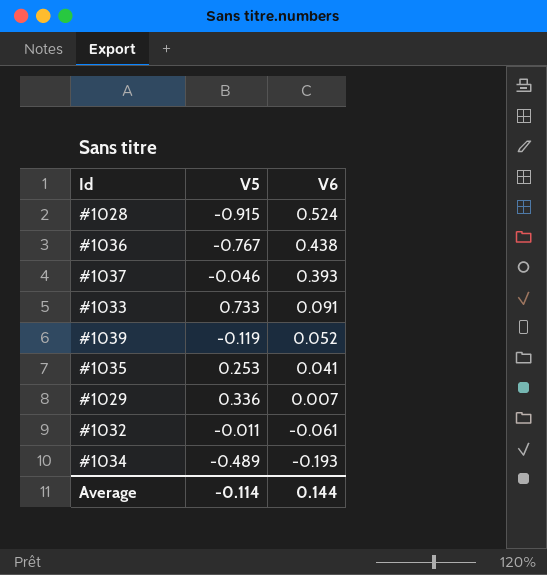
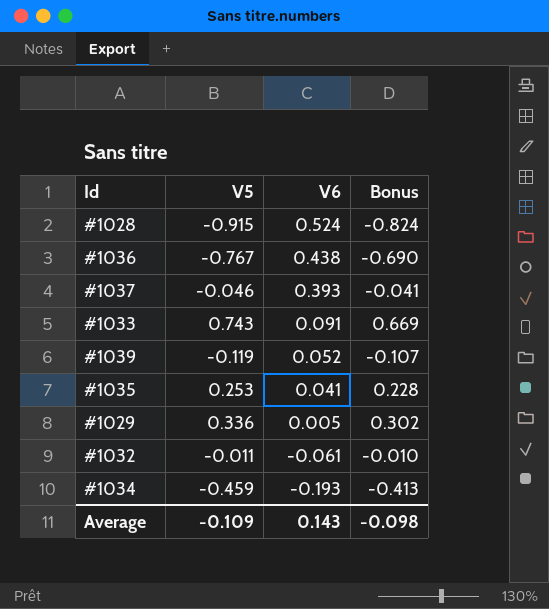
column Bonus | formula: none -> [V5] * 0.9
#1033 | V5: 0.733 -> 0.743
#1029 | V6: 0.007 -> 0.005
#1034 | V5: -0.489 -> -0.459
Average | V5: -0.114 -> -0.109
Average | V6: 0.144 -> 0.143

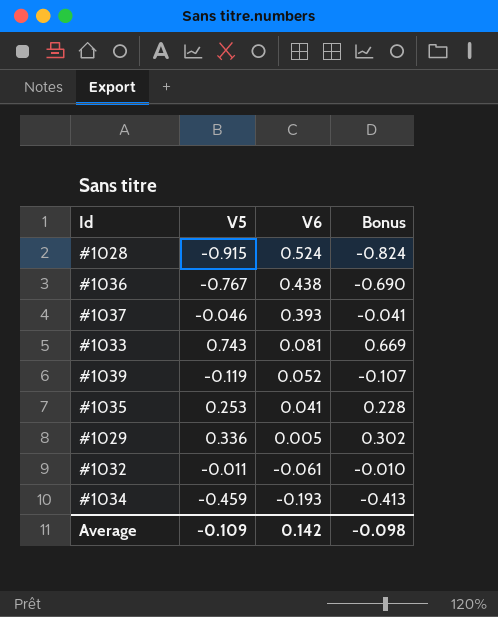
#1033 | V6: 0.091 -> 0.081
Average | V6: 0.143 -> 0.142

